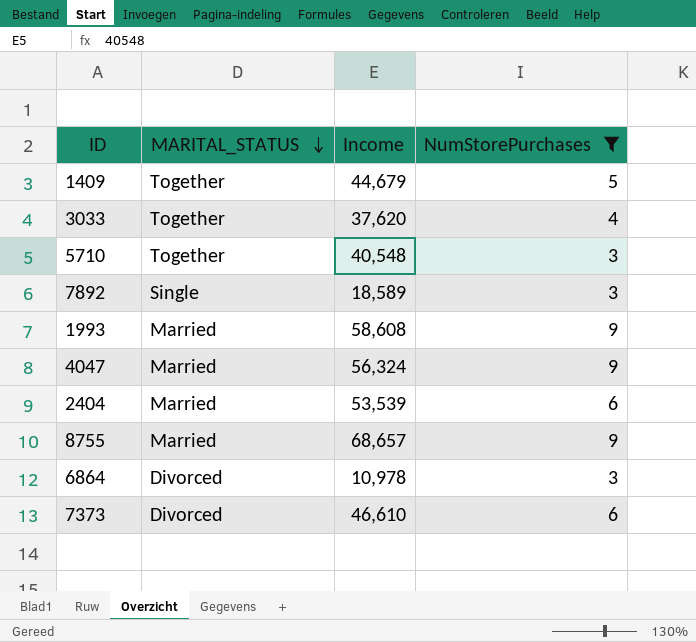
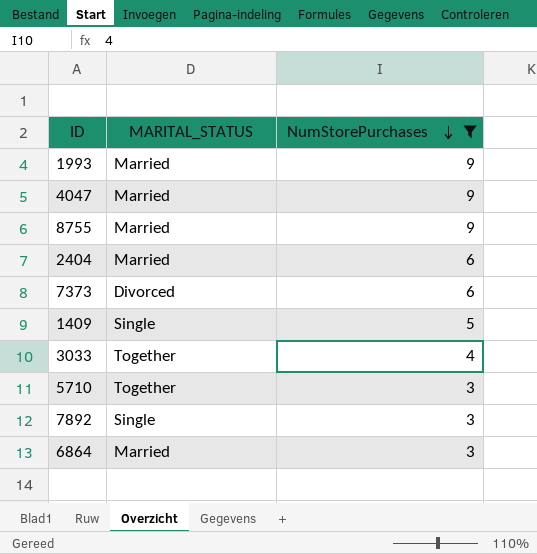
row order: MARITAL_STATUS descending -> NumStorePurchases descending
column Income | position: 3 -> none
1409 | MARITAL_STATUS: Together -> Single
6864 | MARITAL_STATUS: Divorced -> Married

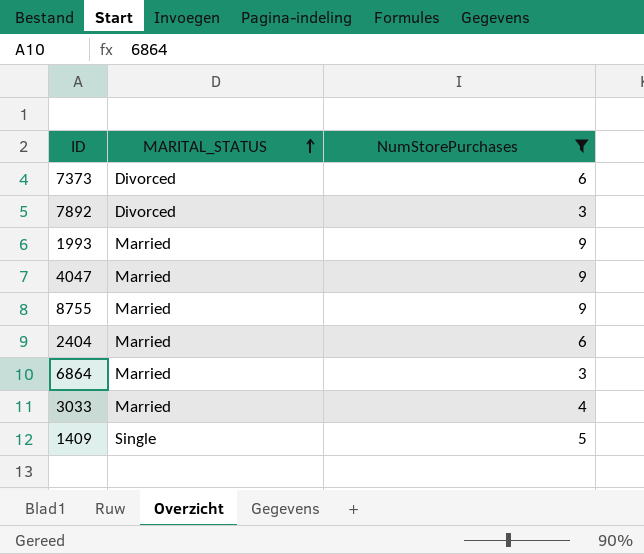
row order: NumStorePurchases descending -> MARITAL_STATUS ascending
row 5710: Together | 3 -> none
7892 | MARITAL_STATUS: Single -> Divorced
3033 | MARITAL_STATUS: Together -> Married

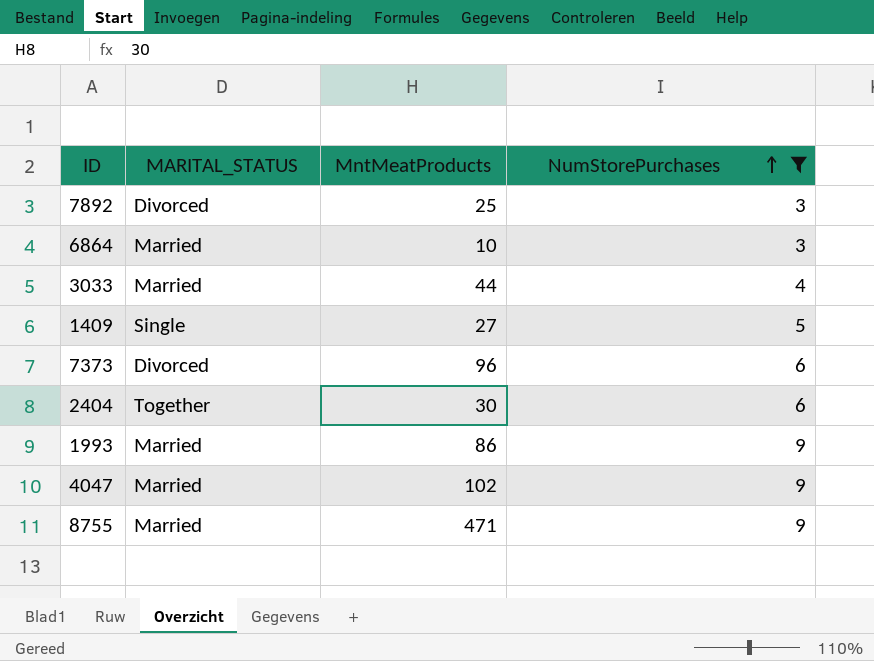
row order: MARITAL_STATUS ascending -> NumStorePurchases ascending
column MntMeatProducts | position: none -> 3
2404 | MARITAL_STATUS: Married -> Together

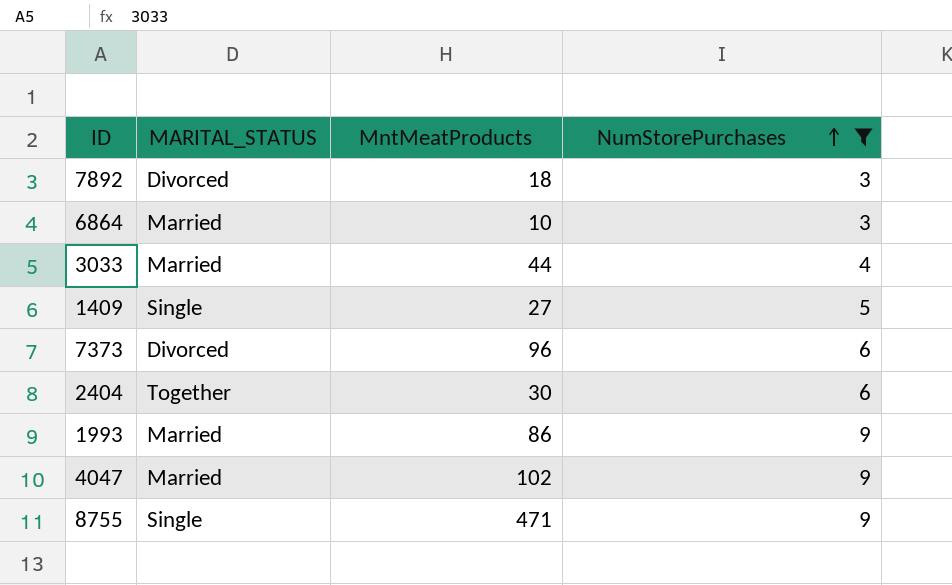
7892 | MntMeatProducts: 25 -> 18
8755 | MARITAL_STATUS: Married -> Single

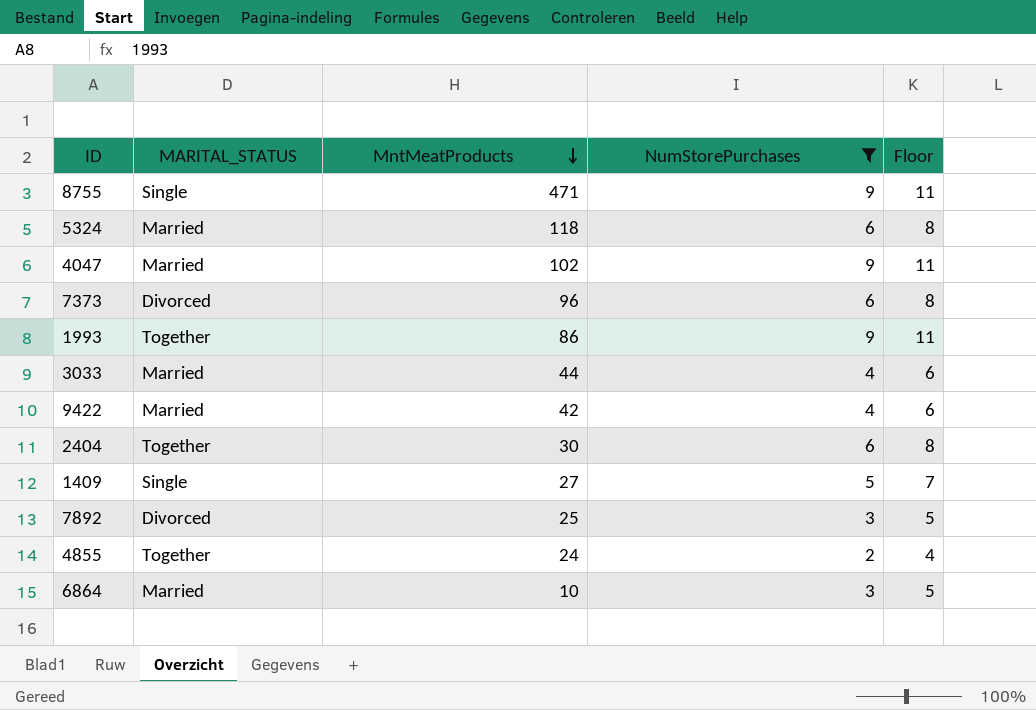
row order: NumStorePurchases ascending -> MntMeatProducts descending
column Floor | formula: none -> [NumStorePurchases] + 2
row 5324: none -> Married | 118 | 6 | 8
1993 | MARITAL_STATUS: Married -> Together
row 9422: none -> Married | 42 | 4 | 6
7892 | MntMeatProducts: 18 -> 25
row 4855: none -> Together | 24 | 2 | 4

